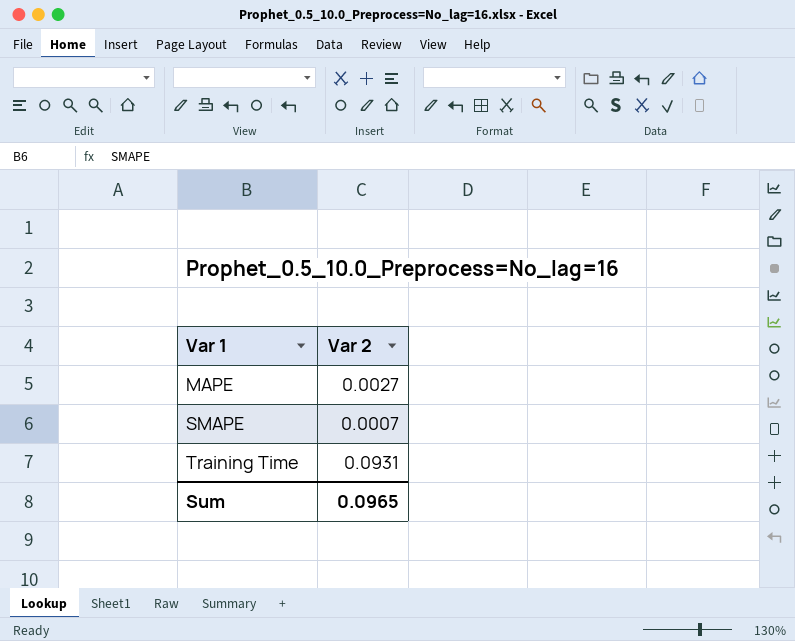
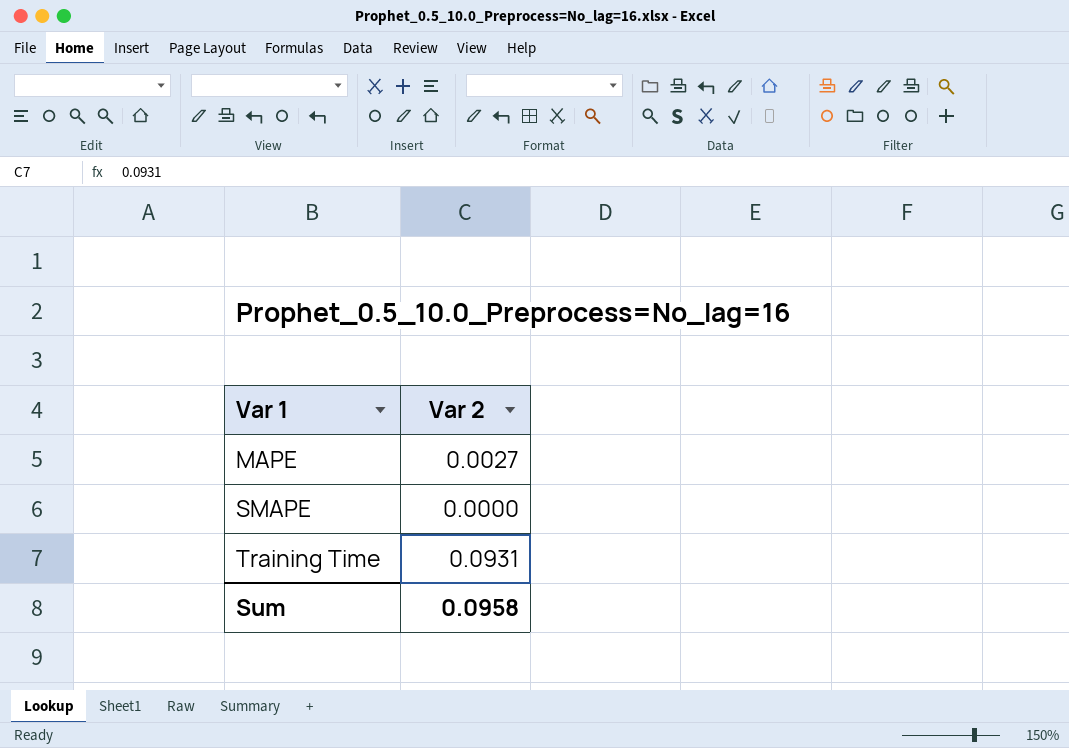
SMAPE | Var 2: 0.0007 -> 0.0000
Sum | Var 2: 0.0965 -> 0.0958

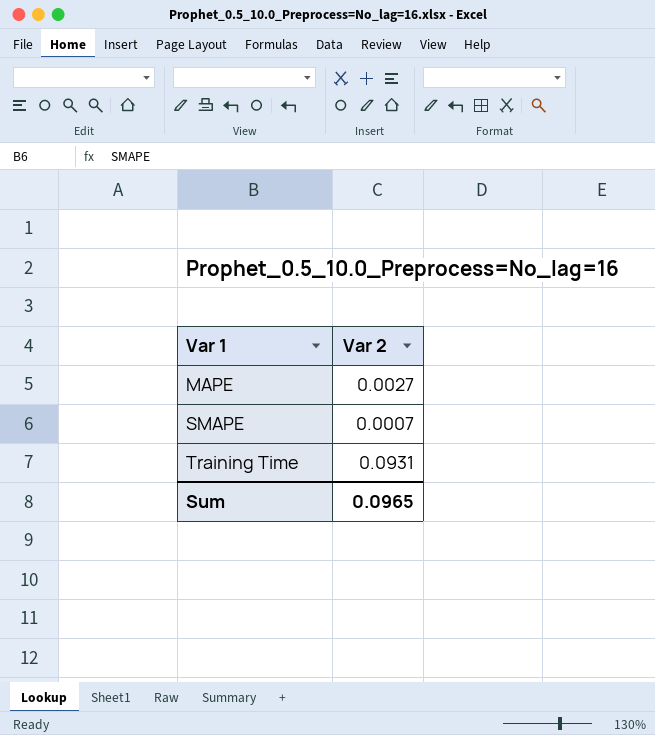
SMAPE | Var 2: 0.0000 -> 0.0007
Sum | Var 2: 0.0958 -> 0.0965

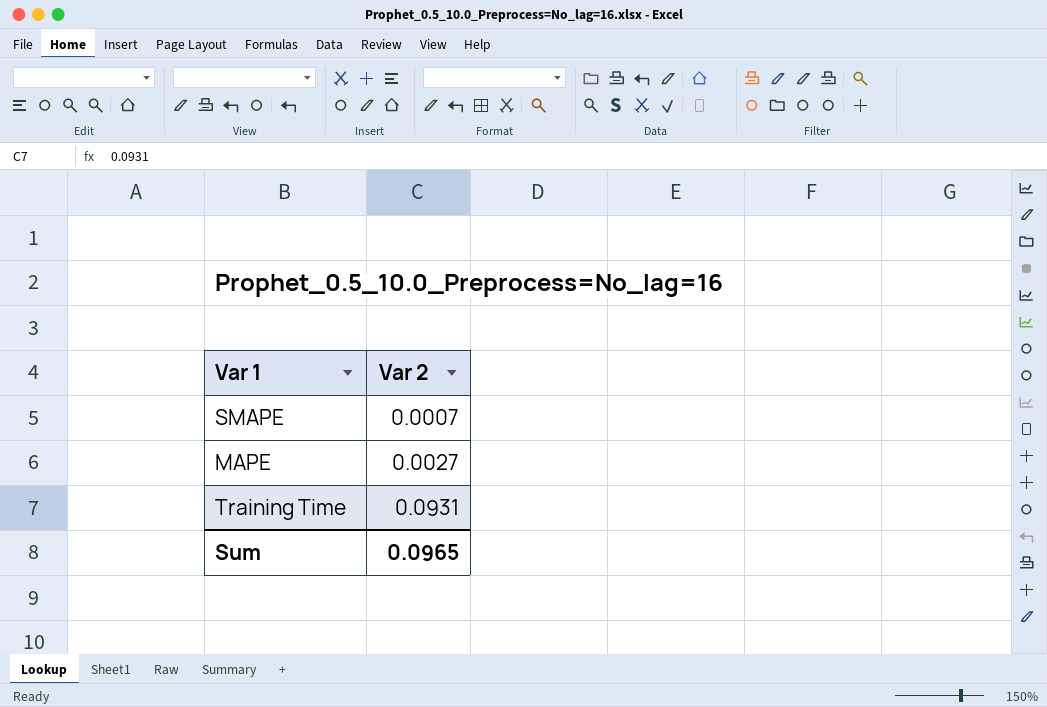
row order: Var 1 ascending -> Var 2 ascending

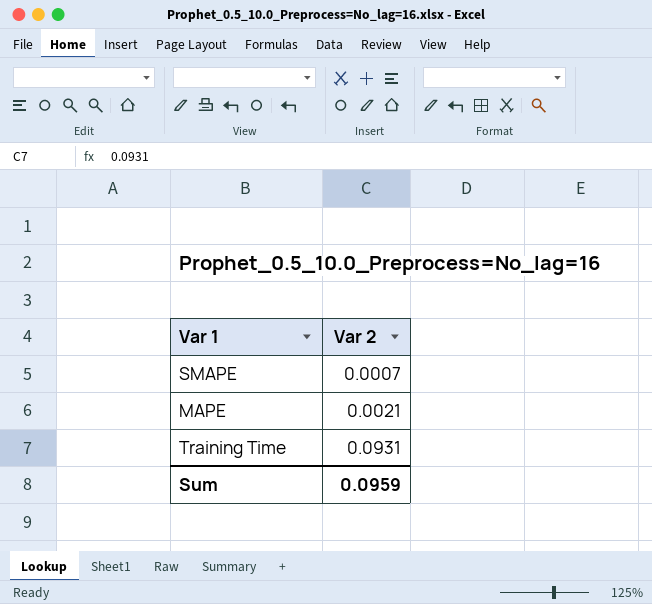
MAPE | Var 2: 0.0027 -> 0.0021
Sum | Var 2: 0.0965 -> 0.0959

